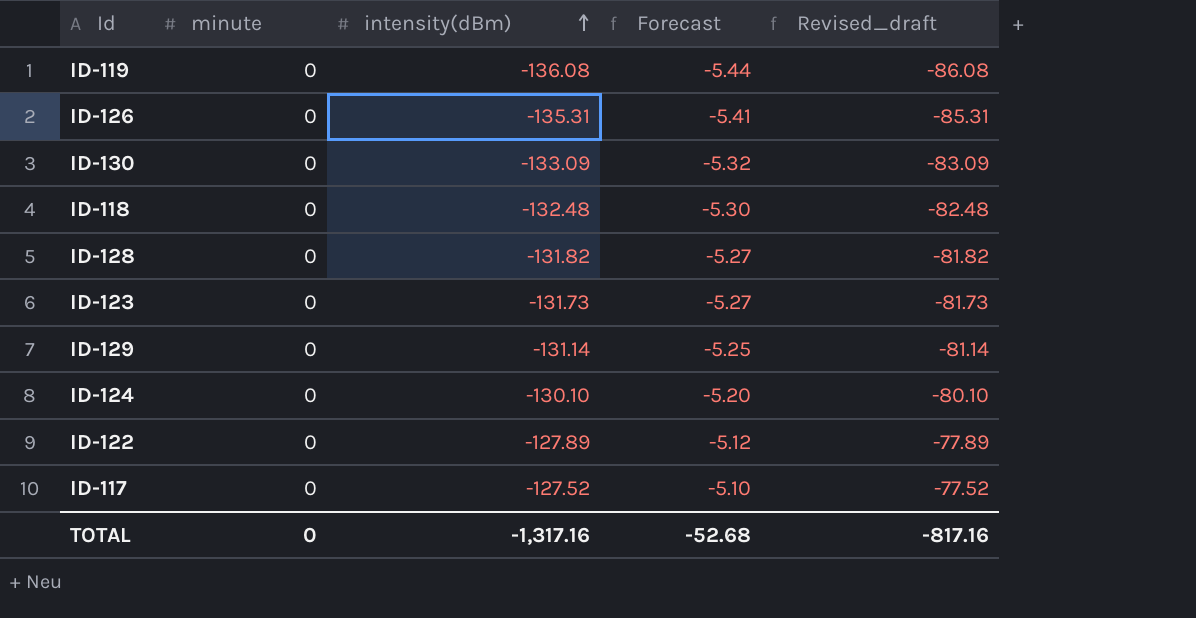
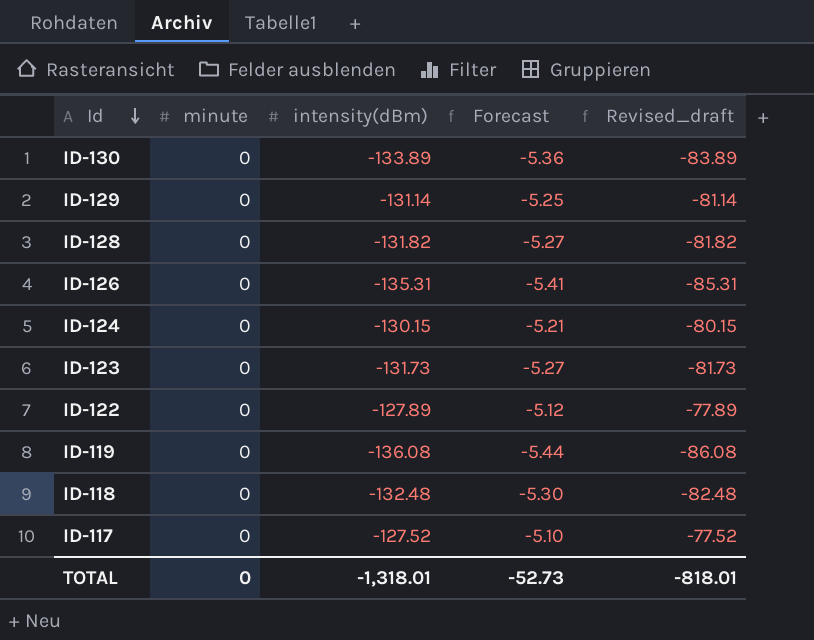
row order: intensity(dBm) ascending -> Id descending
ID-130 | intensity(dBm): -133.09 -> -133.89
ID-130 | Forecast: -5.32 -> -5.36
ID-130 | Revised_draft: -83.09 -> -83.89
ID-124 | intensity(dBm): -130.10 -> -130.15
ID-124 | Forecast: -5.20 -> -5.21
ID-124 | Revised_draft: -80.10 -> -80.15
TOTAL | intensity(dBm): -1,317.16 -> -1,318.01
TOTAL | Forecast: -52.68 -> -52.73
TOTAL | Revised_draft: -817.16 -> -818.01

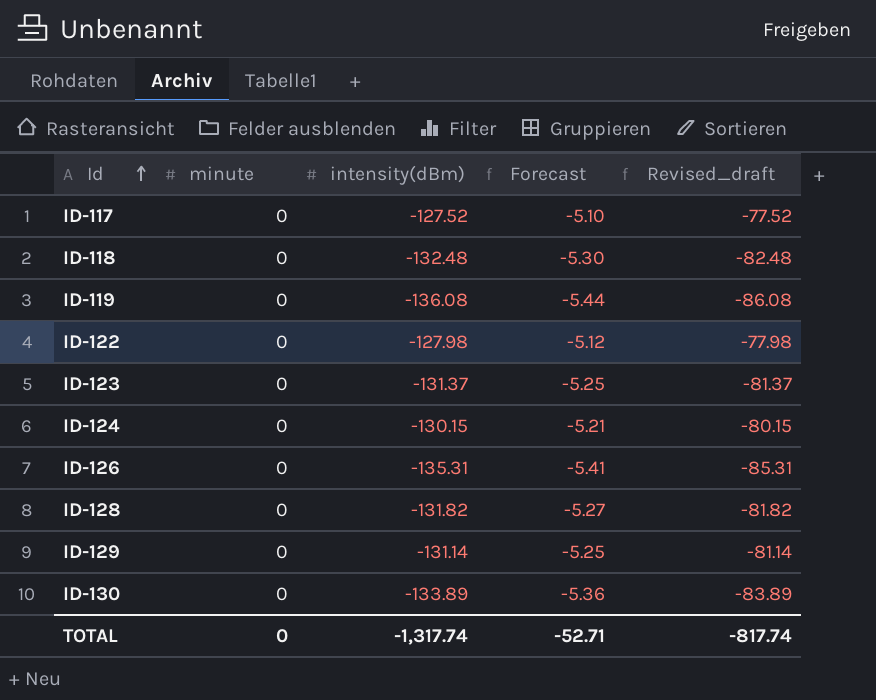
row order: Id descending -> Id ascending
ID-122 | intensity(dBm): -127.89 -> -127.98
ID-122 | Revised_draft: -77.89 -> -77.98
ID-123 | intensity(dBm): -131.73 -> -131.37
ID-123 | Forecast: -5.27 -> -5.25
ID-123 | Revised_draft: -81.73 -> -81.37
TOTAL | intensity(dBm): -1,318.01 -> -1,317.74
TOTAL | Forecast: -52.73 -> -52.71
TOTAL | Revised_draft: -818.01 -> -817.74

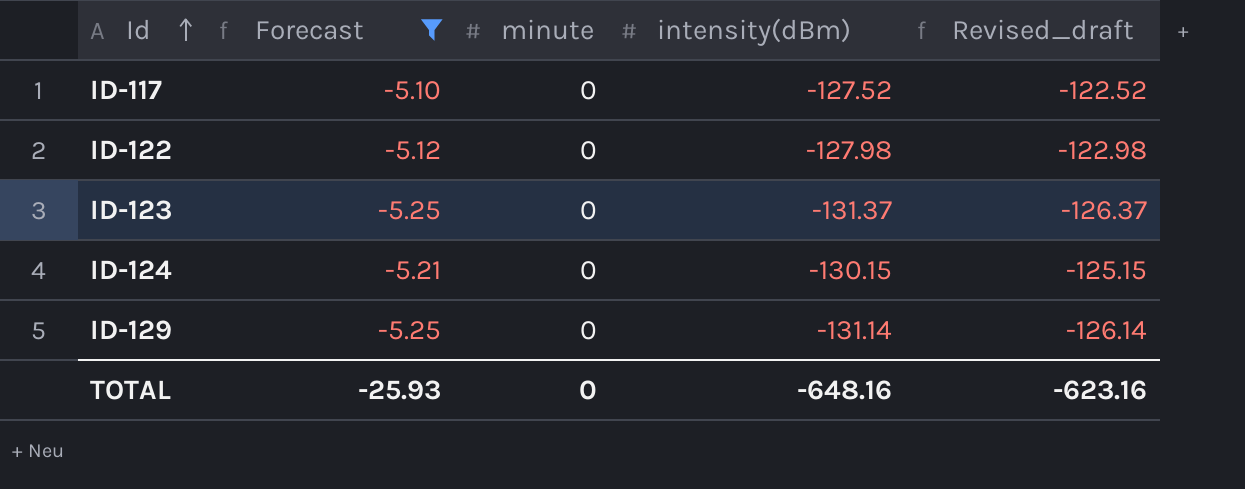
filter: none -> Forecast >= -5.25
column Forecast | position: 4 -> 2
column Revised_draft | formula: [intensity(dBm)] + 50 -> [intensity(dBm)] + 5
TOTAL | Forecast: -52.71 -> -25.93
TOTAL | intensity(dBm): -1,317.74 -> -648.16
TOTAL | Revised_draft: -817.74 -> -623.16

